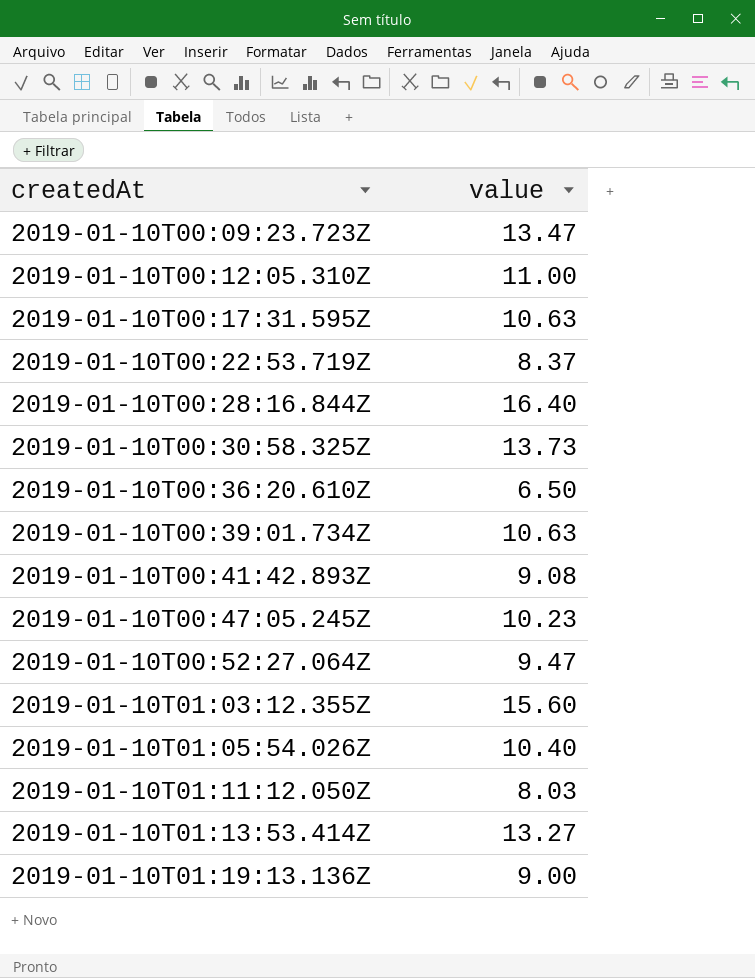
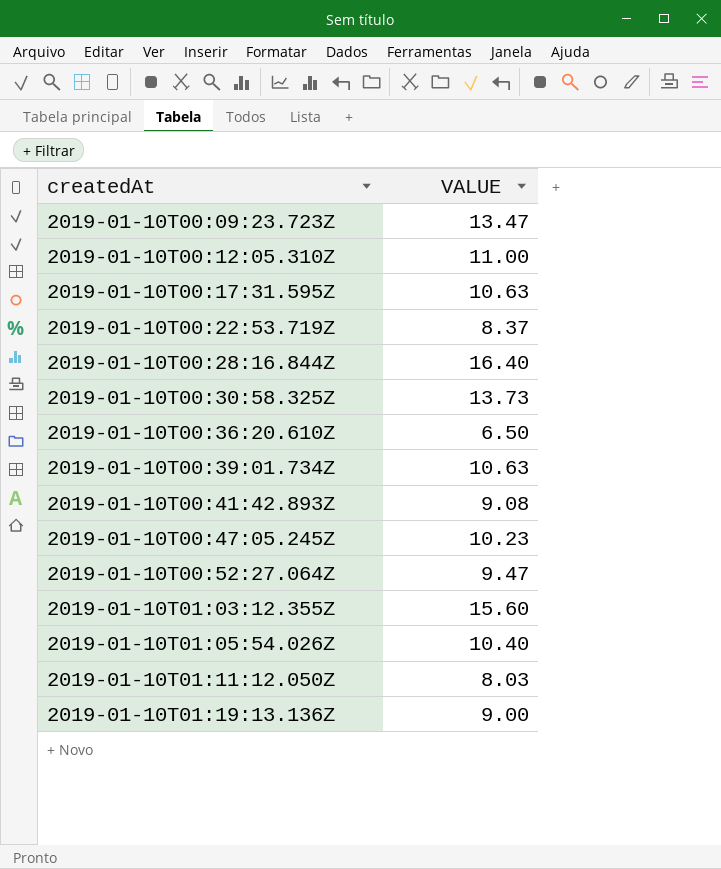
column name: value -> VALUE
row 2019-01-10T01:13:53.414Z: 13.27 -> none

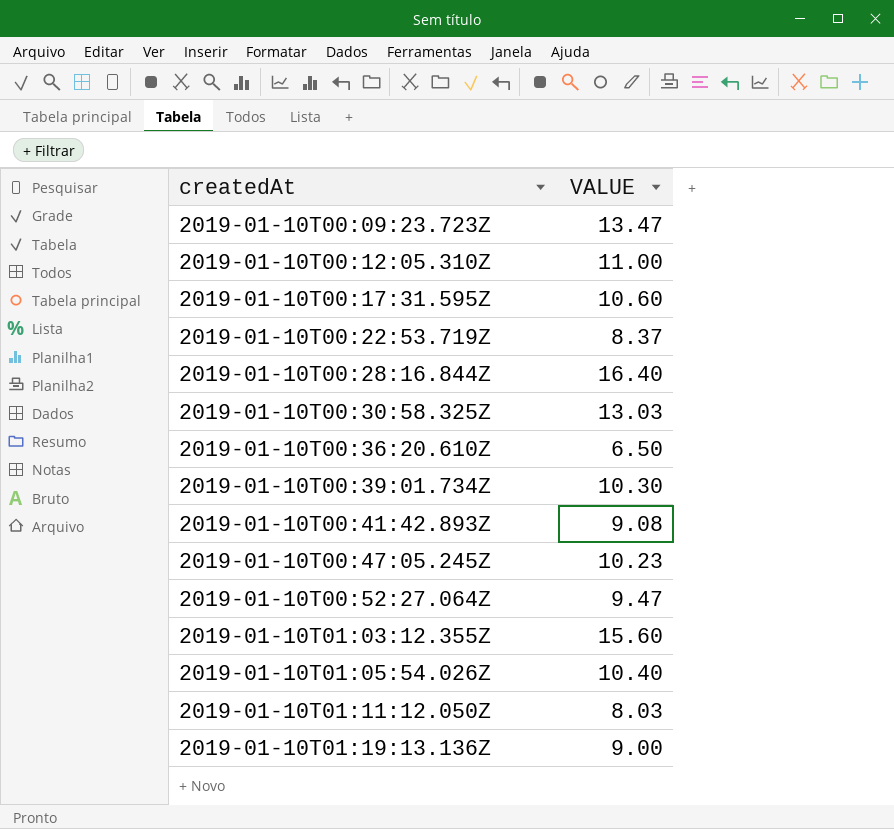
2019-01-10T00:17:31.595Z | VALUE: 10.63 -> 10.60
2019-01-10T00:30:58.325Z | VALUE: 13.73 -> 13.03
2019-01-10T00:39:01.734Z | VALUE: 10.63 -> 10.30

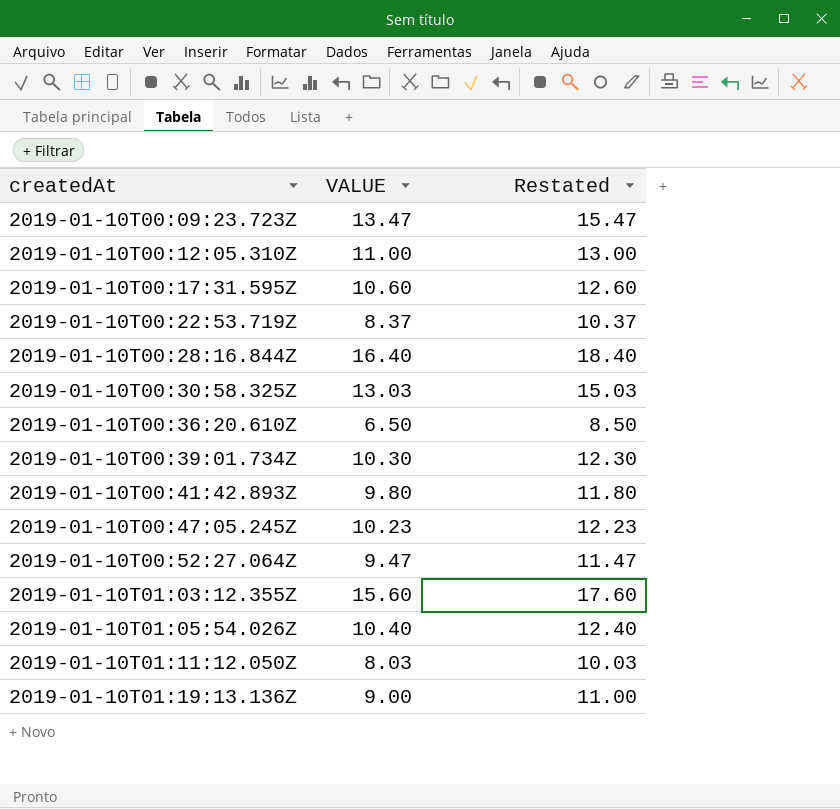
column Restated | formula: none -> [VALUE] + 2
2019-01-10T00:41:42.893Z | VALUE: 9.08 -> 9.80

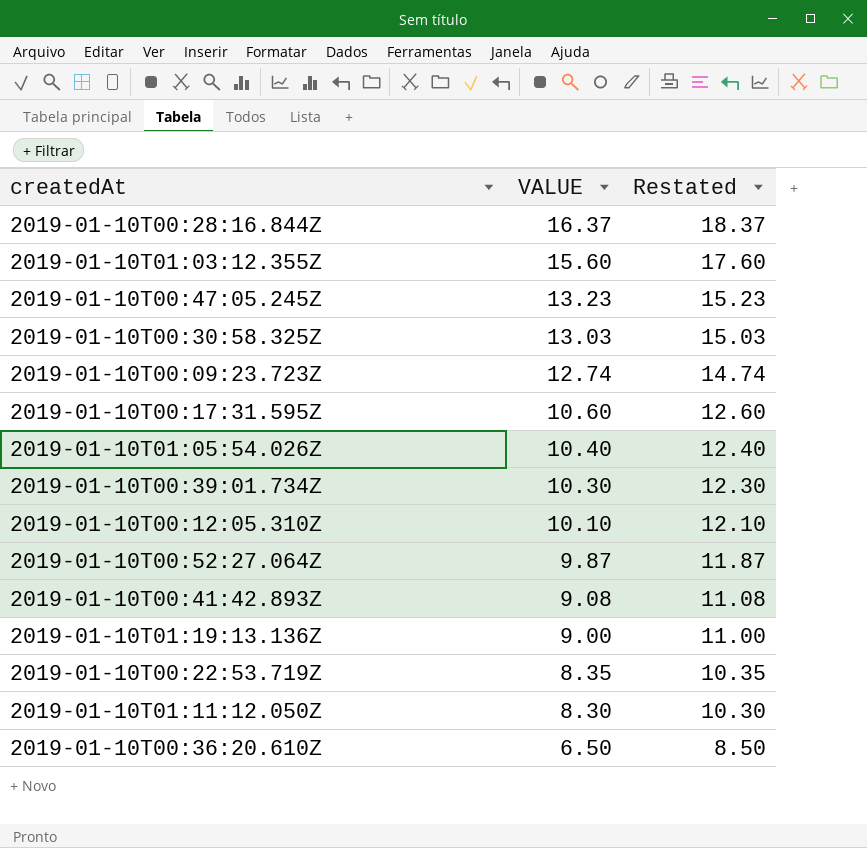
row order: createdAt ascending -> VALUE descending
2019-01-10T00:28:16.844Z | VALUE: 16.40 -> 16.37
2019-01-10T00:28:16.844Z | Restated: 18.40 -> 18.37
2019-01-10T00:47:05.245Z | VALUE: 10.23 -> 13.23
2019-01-10T00:47:05.245Z | Restated: 12.23 -> 15.23
2019-01-10T00:09:23.723Z | VALUE: 13.47 -> 12.74
2019-01-10T00:09:23.723Z | Restated: 15.47 -> 14.74
2019-01-10T00:12:05.310Z | VALUE: 11.00 -> 10.10
2019-01-10T00:12:05.310Z | Restated: 13.00 -> 12.10
2019-01-10T00:52:27.064Z | VALUE: 9.47 -> 9.87
2019-01-10T00:52:27.064Z | Restated: 11.47 -> 11.87
2019-01-10T00:41:42.893Z | VALUE: 9.80 -> 9.08
2019-01-10T00:41:42.893Z | Restated: 11.80 -> 11.08
2019-01-10T00:22:53.719Z | VALUE: 8.37 -> 8.35
2019-01-10T00:22:53.719Z | Restated: 10.37 -> 10.35
2019-01-10T01:11:12.050Z | VALUE: 8.03 -> 8.30
2019-01-10T01:11:12.050Z | Restated: 10.03 -> 10.30

